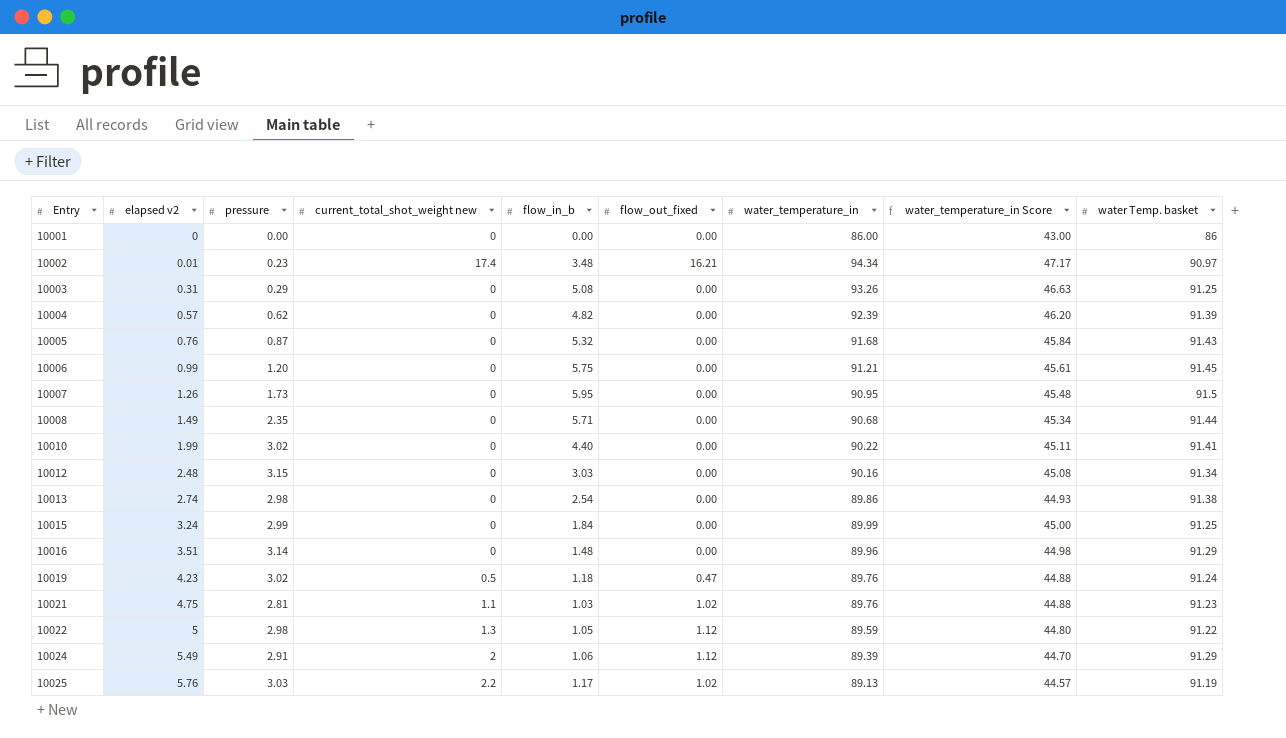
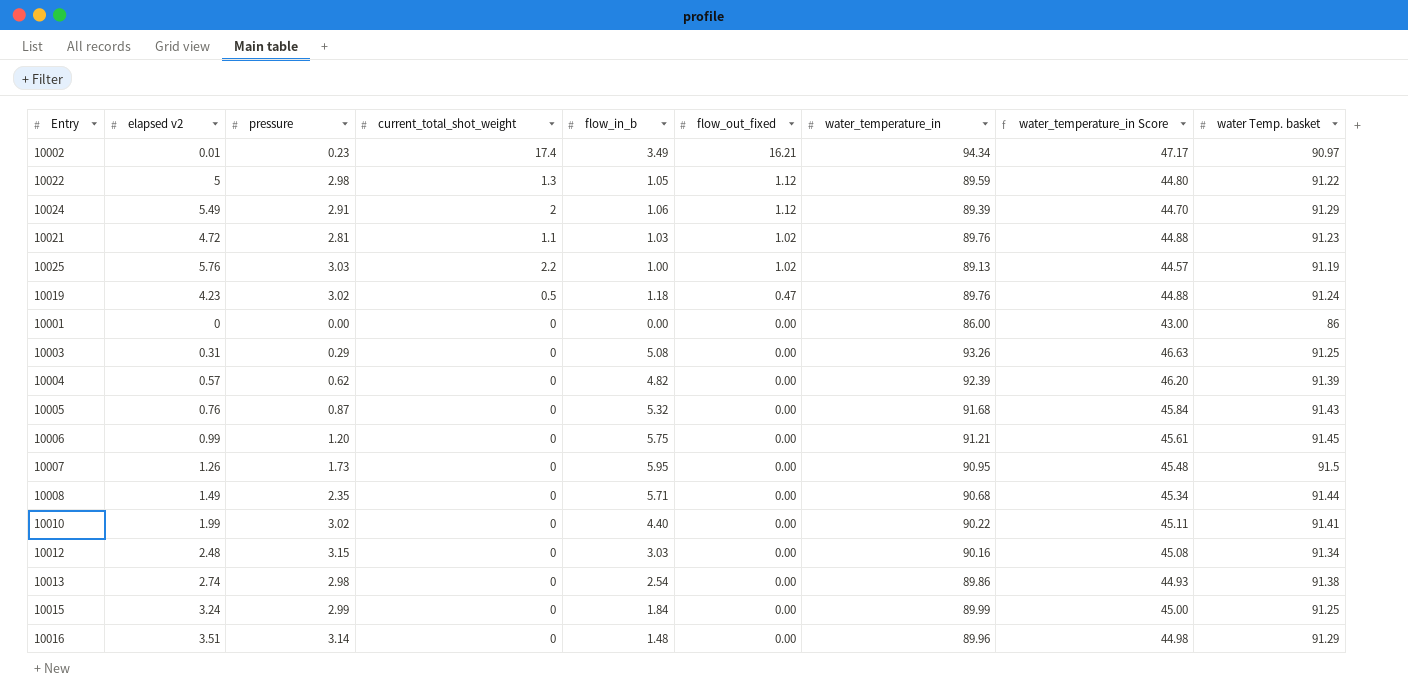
row order: Entry ascending -> flow_out_fixed descending
column name: current_total_shot_weight new -> current_total_shot_weight
10002 | flow_in_b: 3.48 -> 3.49
10021 | elapsed v2: 4.75 -> 4.72
10025 | flow_in_b: 1.17 -> 1.00

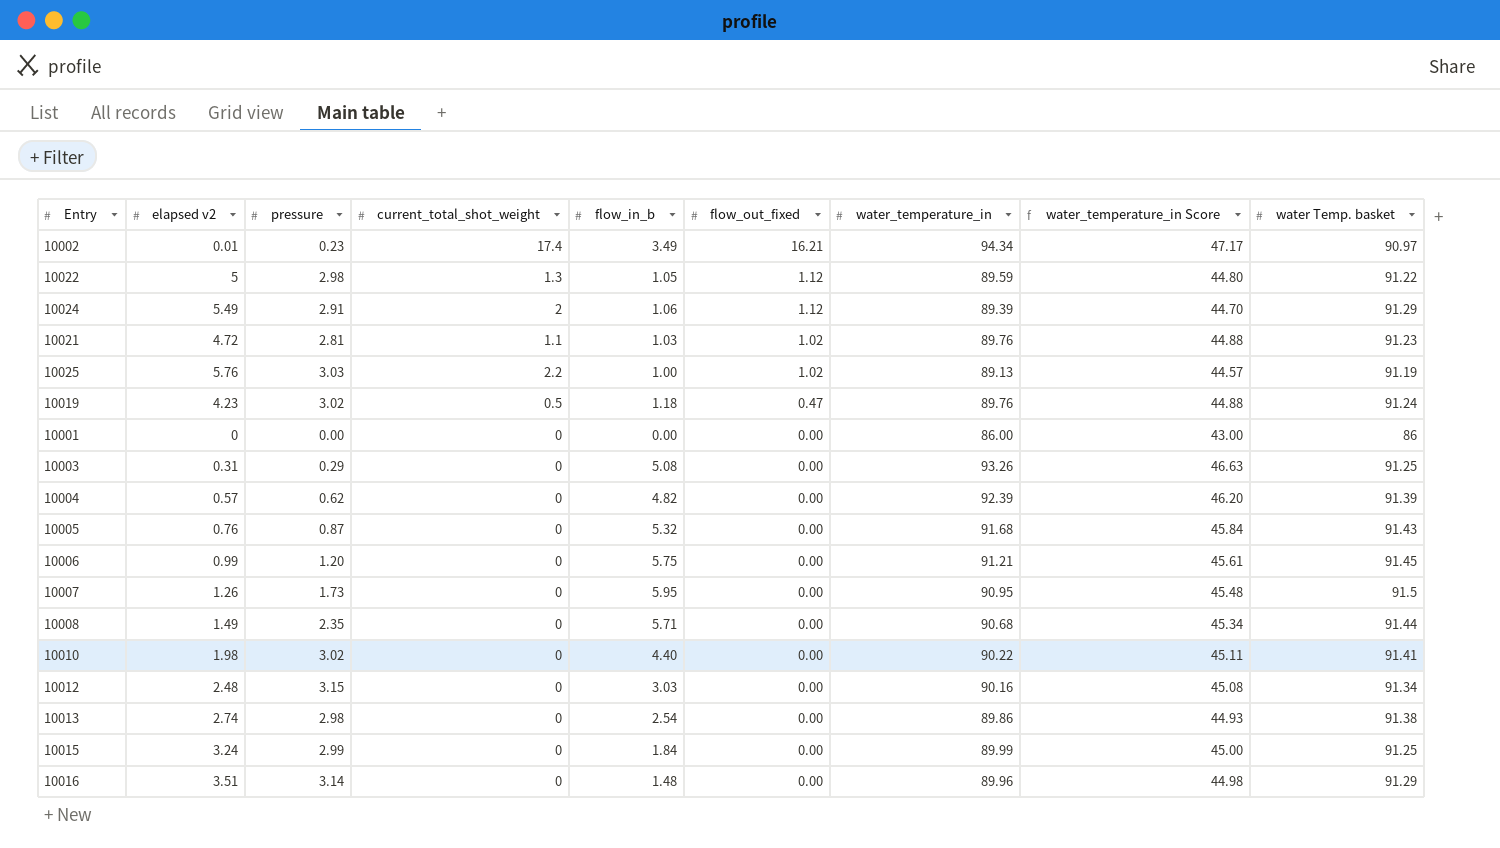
10010 | elapsed v2: 1.99 -> 1.98

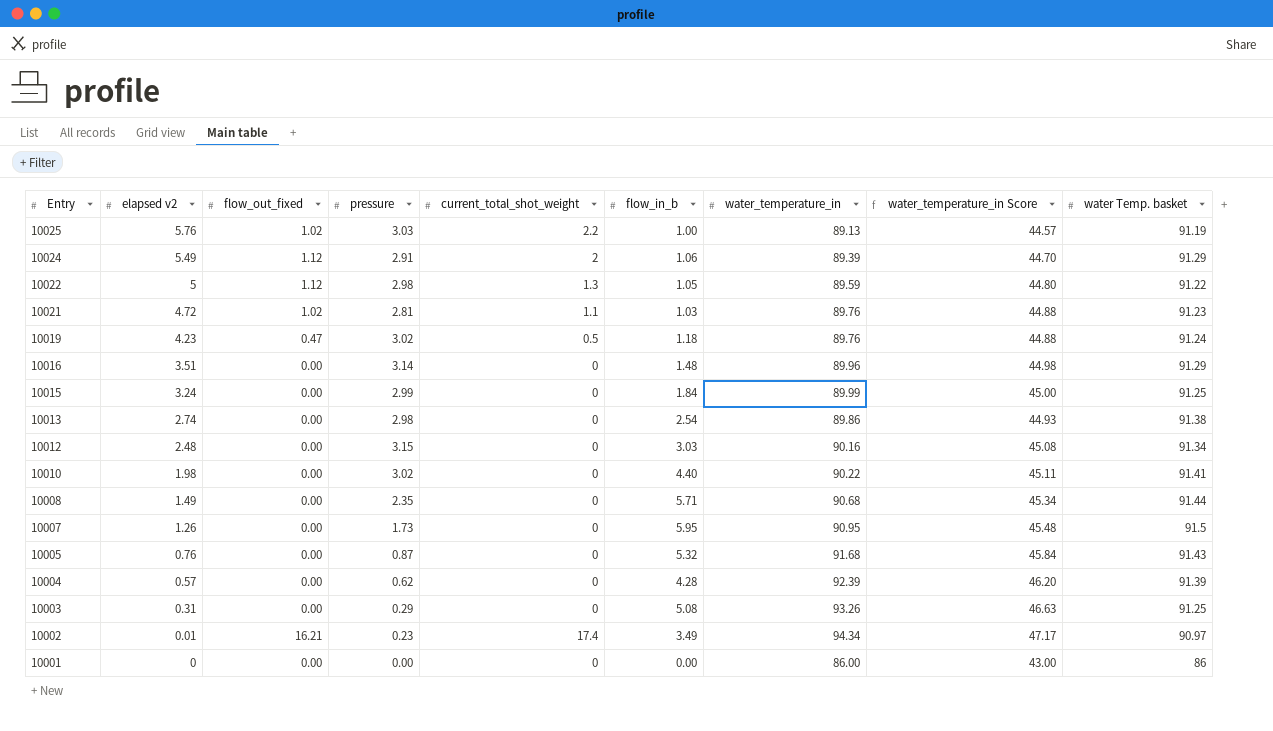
row order: flow_out_fixed descending -> Entry descending
column flow_out_fixed | position: 6 -> 3
row 10006: 0.99 | 1.20 | 0 | 5.75 | 0.00 | 91.21 | 45.61 | 91.45 -> none
10004 | flow_in_b: 4.82 -> 4.28

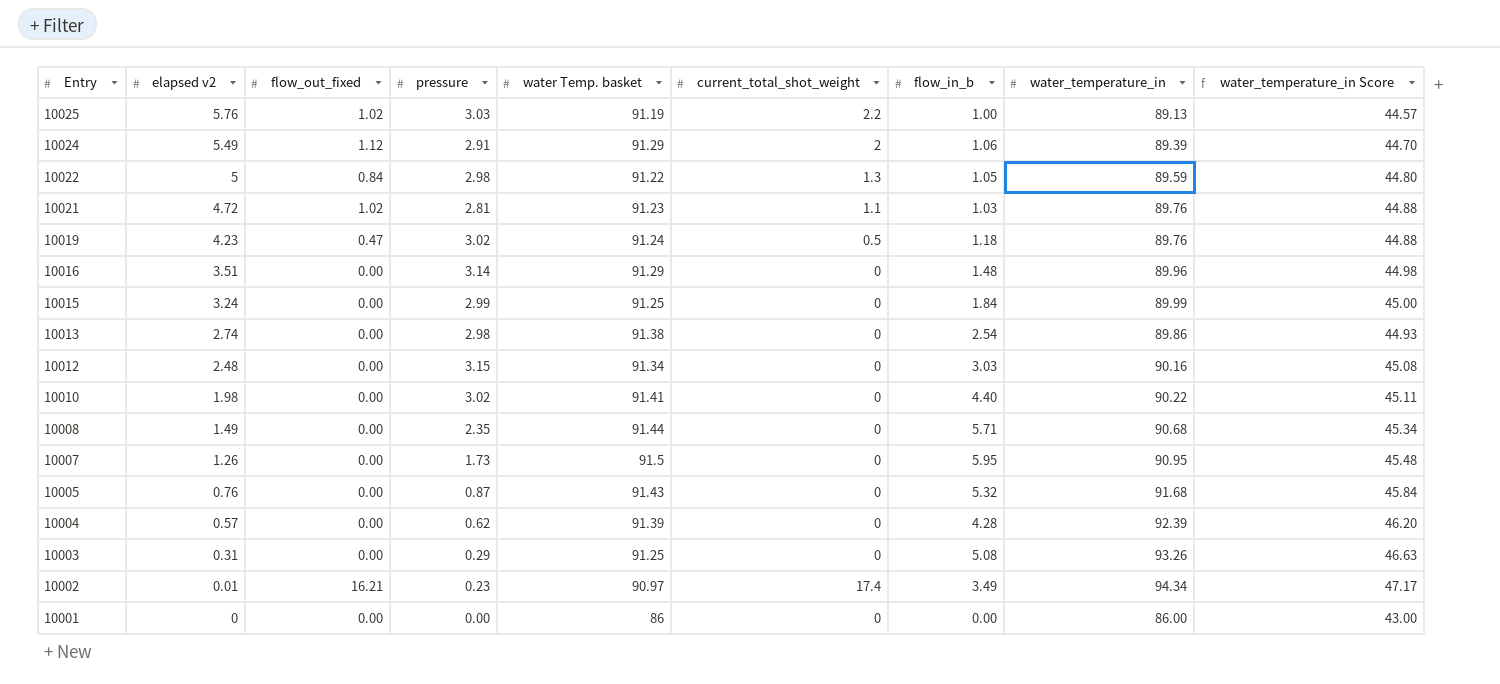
column water Temp. basket | position: 9 -> 5
10022 | flow_out_fixed: 1.12 -> 0.84

